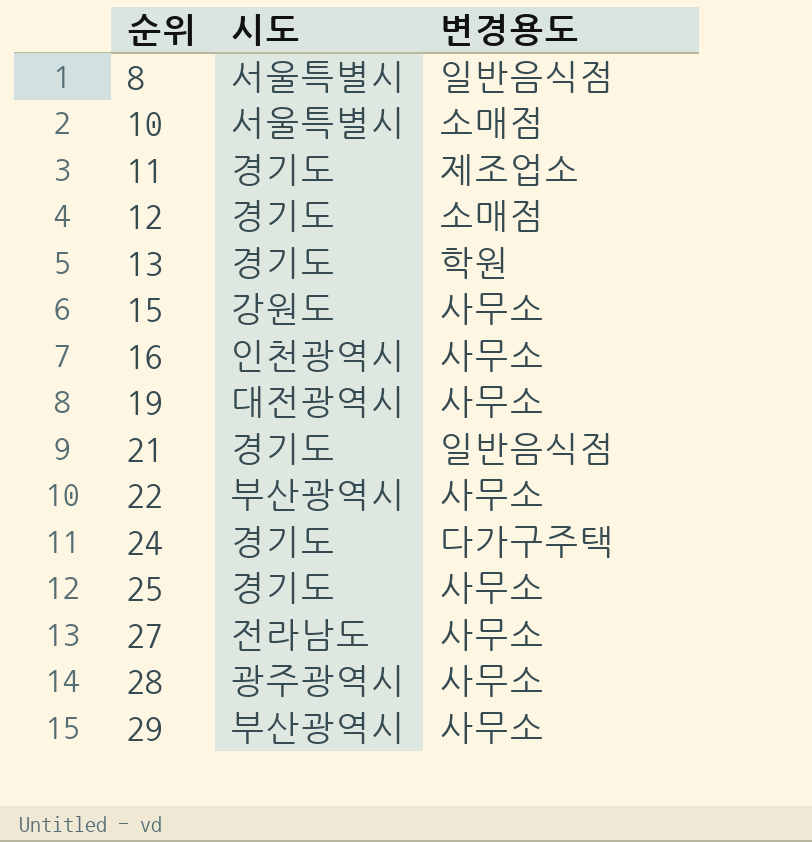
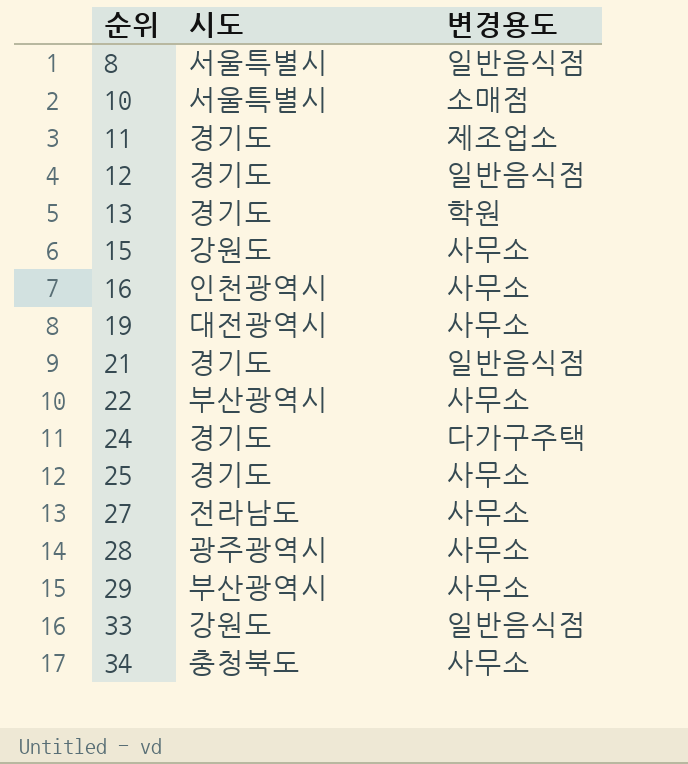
12 | 변경용도: 소매점 -> 일반음식점
row 33: none -> 강원도 | 일반음식점
row 34: none -> 충청북도 | 사무소

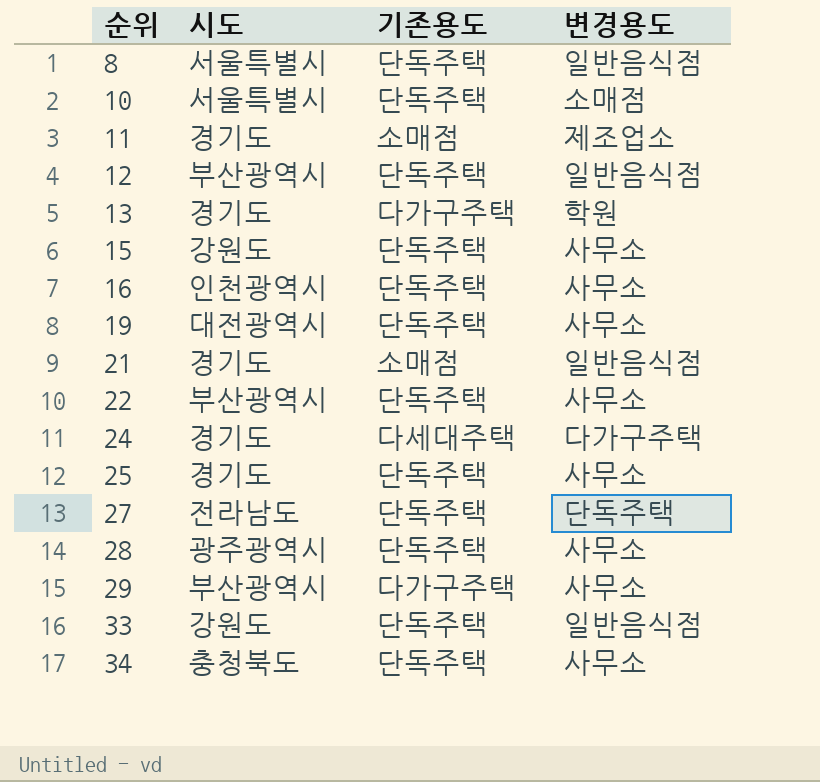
column 기존용도 | position: none -> 3
12 | 시도: 경기도 -> 부산광역시
27 | 변경용도: 사무소 -> 단독주택

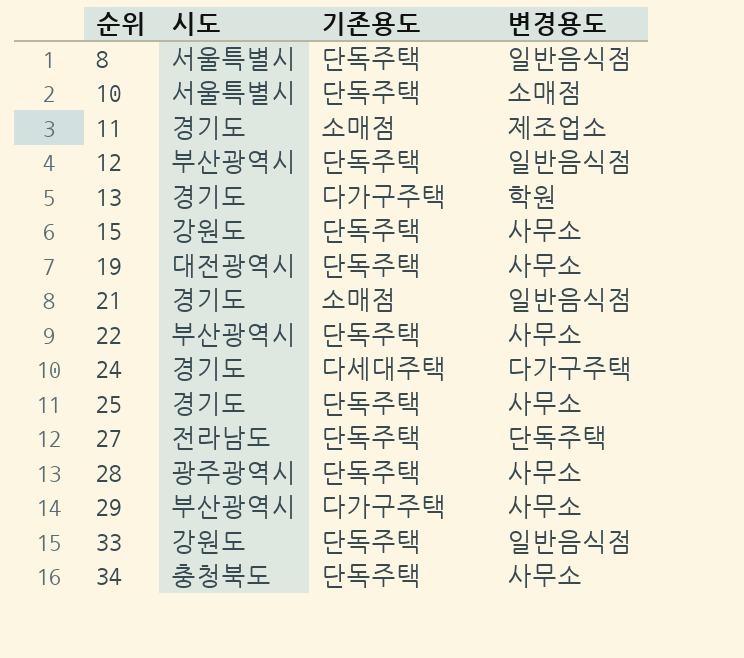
row 16: 인천광역시 | 단독주택 | 사무소 -> none

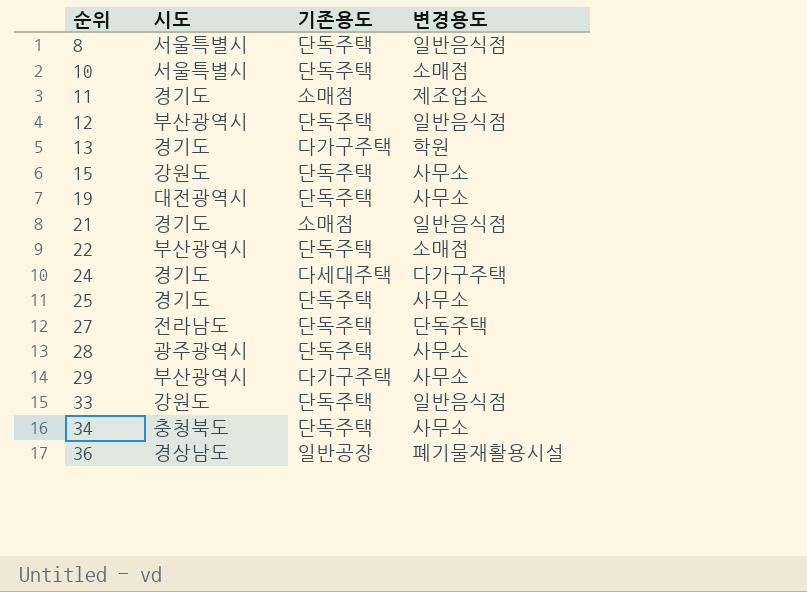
22 | 변경용도: 사무소 -> 소매점
row 36: none -> 경상남도 | 일반공장 | 폐기물재활용시설

